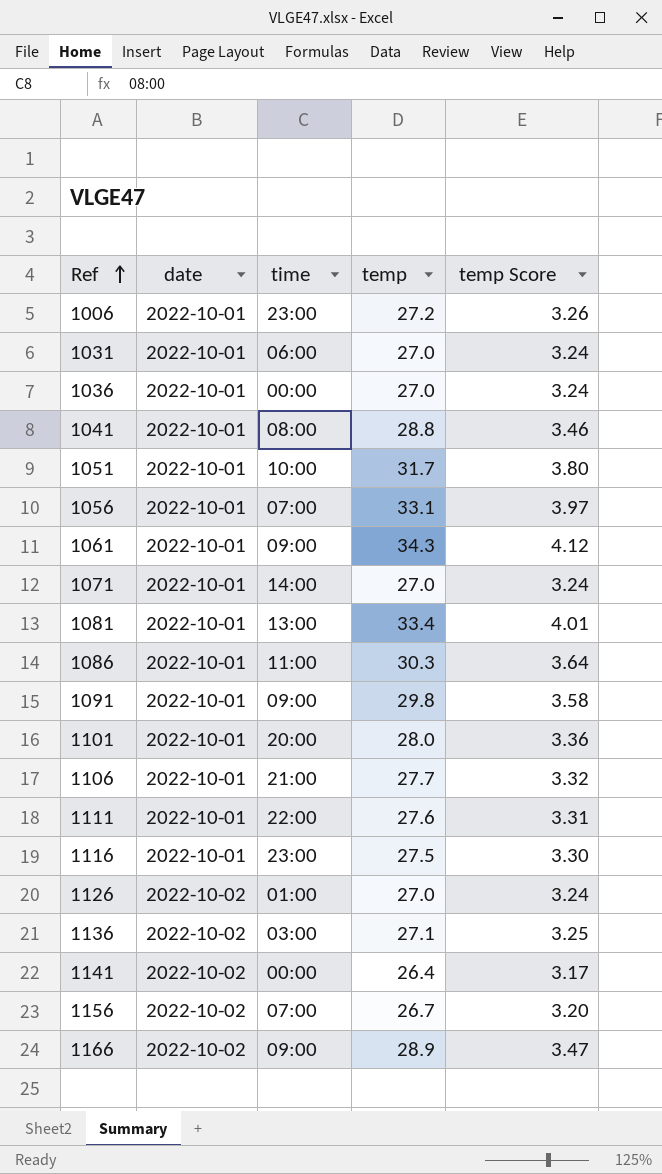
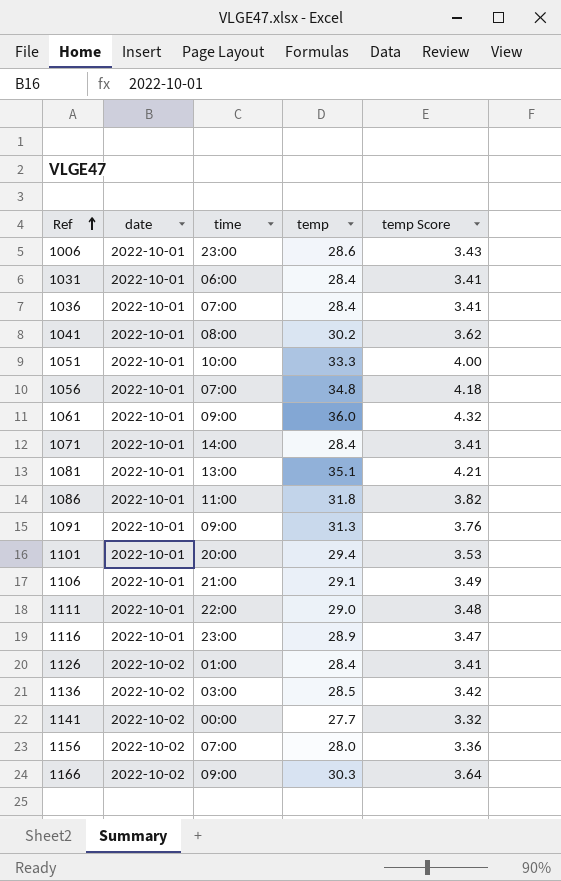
1006 | temp: 27.2 -> 28.6
1006 | temp Score: 3.26 -> 3.43
1031 | temp: 27.0 -> 28.4
1031 | temp Score: 3.24 -> 3.41
1036 | time: 00:00 -> 07:00
1036 | temp: 27.0 -> 28.4
1036 | temp Score: 3.24 -> 3.41
1041 | temp: 28.8 -> 30.2
1041 | temp Score: 3.46 -> 3.62
1051 | temp: 31.7 -> 33.3
1051 | temp Score: 3.80 -> 4.00
1056 | temp: 33.1 -> 34.8
1056 | temp Score: 3.97 -> 4.18
1061 | temp: 34.3 -> 36.0
1061 | temp Score: 4.12 -> 4.32
1071 | temp: 27.0 -> 28.4
1071 | temp Score: 3.24 -> 3.41
1081 | temp: 33.4 -> 35.1
1081 | temp Score: 4.01 -> 4.21
1086 | temp: 30.3 -> 31.8
1086 | temp Score: 3.64 -> 3.82
1091 | temp: 29.8 -> 31.3
1091 | temp Score: 3.58 -> 3.76
1101 | temp: 28.0 -> 29.4
1101 | temp Score: 3.36 -> 3.53
1106 | temp: 27.7 -> 29.1
1106 | temp Score: 3.32 -> 3.49
1111 | temp: 27.6 -> 29.0
1111 | temp Score: 3.31 -> 3.48
1116 | temp: 27.5 -> 28.9
1116 | temp Score: 3.30 -> 3.47
1126 | temp: 27.0 -> 28.4
1126 | temp Score: 3.24 -> 3.41
1136 | temp: 27.1 -> 28.5
1136 | temp Score: 3.25 -> 3.42
1141 | temp: 26.4 -> 27.7
1141 | temp Score: 3.17 -> 3.32
1156 | temp: 26.7 -> 28.0
1156 | temp Score: 3.20 -> 3.36
1166 | temp: 28.9 -> 30.3
1166 | temp Score: 3.47 -> 3.64

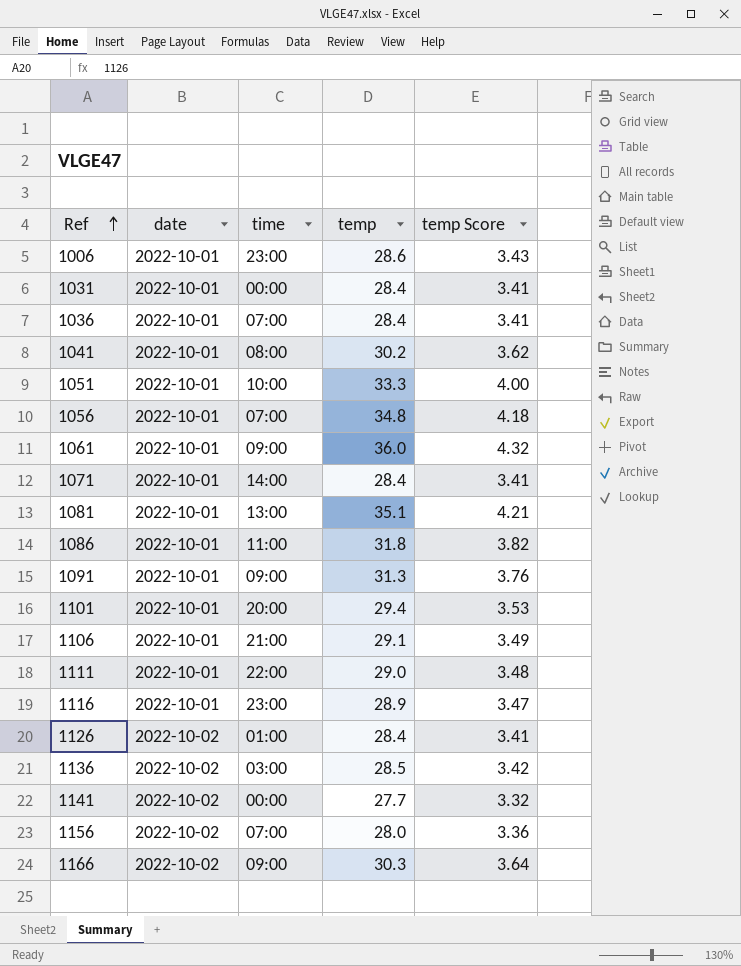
1031 | time: 06:00 -> 00:00

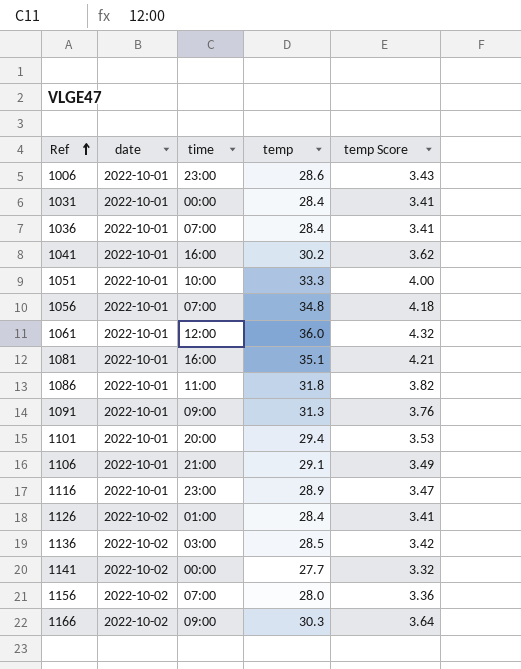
row 1071: 2022-10-01 | 14:00 | 28.4 | 3.41 -> none
row 1111: 2022-10-01 | 22:00 | 29.0 | 3.48 -> none
1041 | time: 08:00 -> 16:00
1061 | time: 09:00 -> 12:00
1081 | time: 13:00 -> 16:00

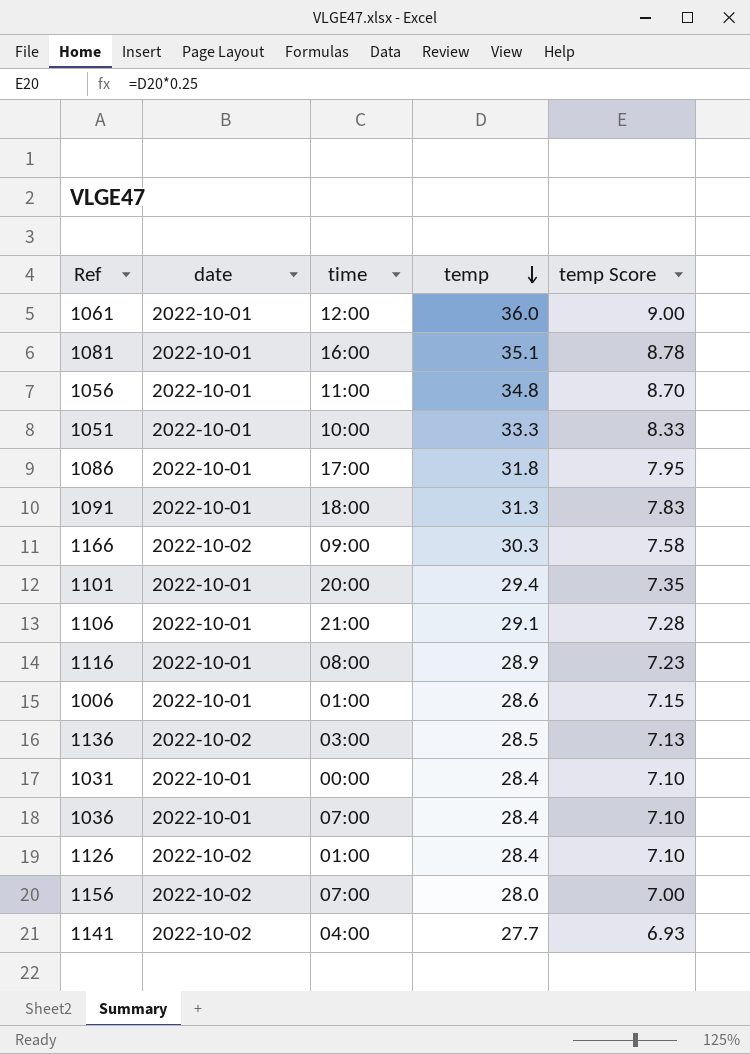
row order: Ref ascending -> temp descending
column temp Score | formula: [temp] * 0.12 -> [temp] * 0.25
row 1041: 2022-10-01 | 16:00 | 30.2 | 3.62 -> none
1056 | time: 07:00 -> 11:00
1086 | time: 11:00 -> 17:00
1091 | time: 09:00 -> 18:00
1116 | time: 23:00 -> 08:00
1006 | time: 23:00 -> 01:00
1141 | time: 00:00 -> 04:00

